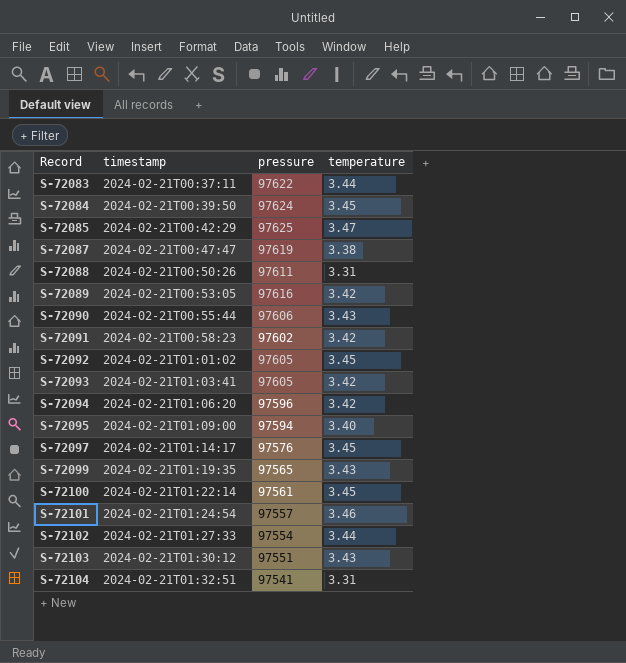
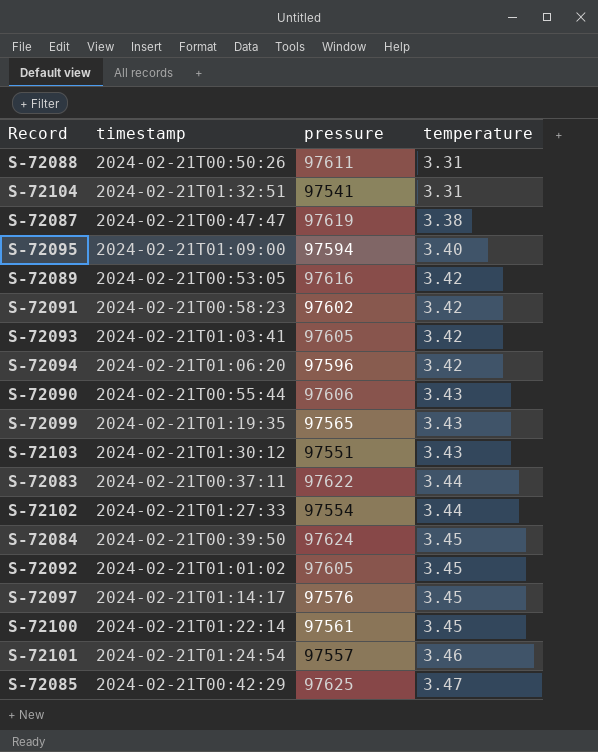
row order: Record ascending -> temperature ascending

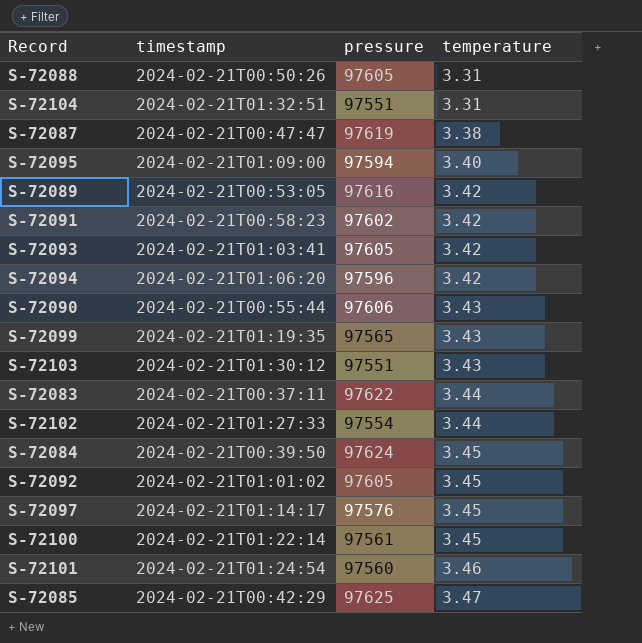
S-72088 | pressure: 97611 -> 97605
S-72104 | pressure: 97541 -> 97551
S-72101 | pressure: 97557 -> 97560

